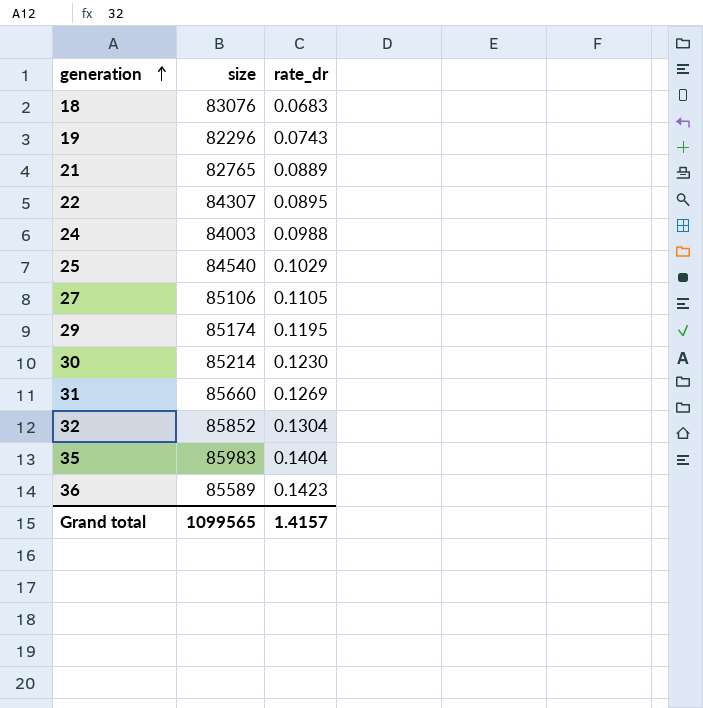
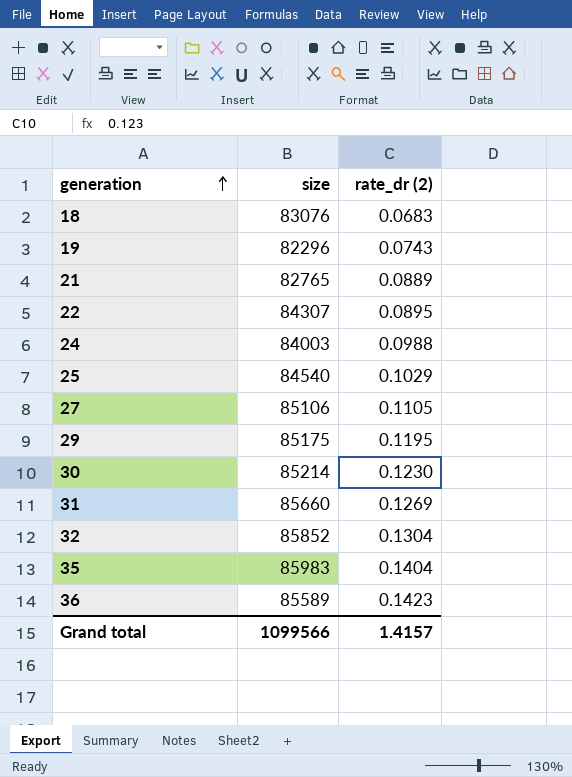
column name: rate_dr -> rate_dr (2)
29 | size: 85174 -> 85175
Grand total | size: 1099565 -> 1099566

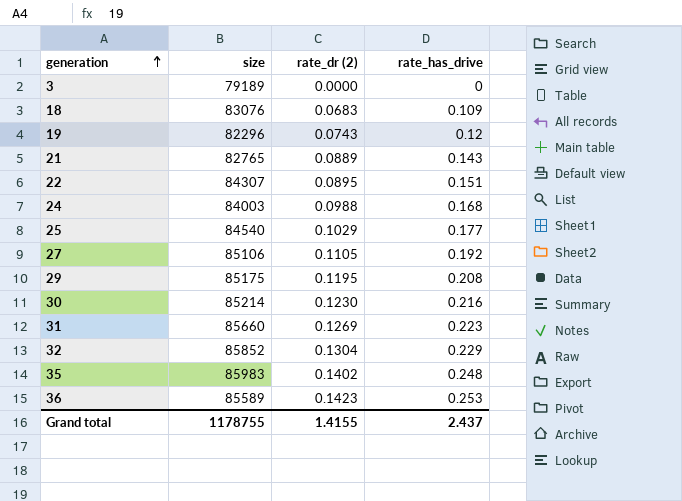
column rate_has_drive | position: none -> 4
row 3: none -> 79189 | 0.0000 | 0
35 | rate_dr (2): 0.1404 -> 0.1402
Grand total | size: 1099566 -> 1178755
Grand total | rate_dr (2): 1.4157 -> 1.4155

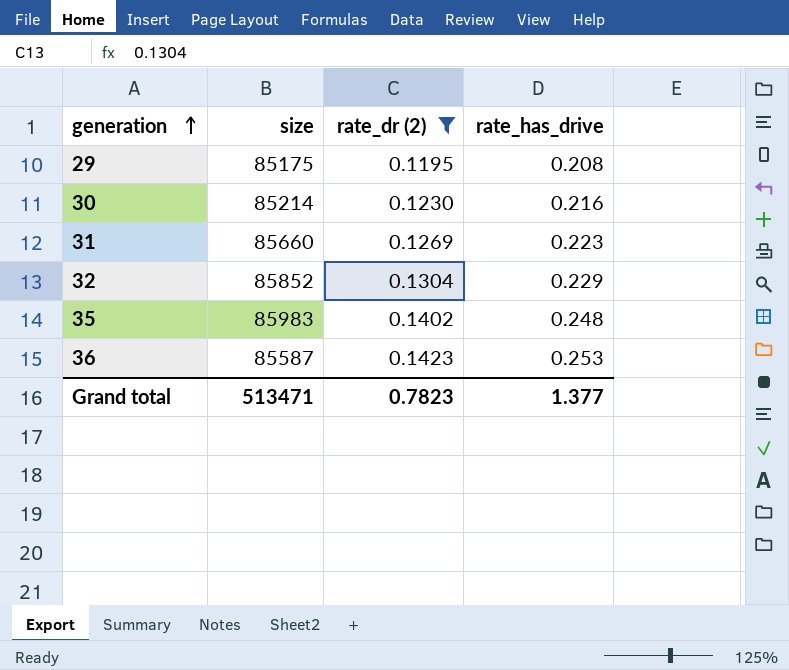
filter: none -> rate_dr (2) >= 0.1195
36 | size: 85589 -> 85587
Grand total | size: 1178755 -> 513471
Grand total | rate_dr (2): 1.4155 -> 0.7823
Grand total | rate_has_drive: 2.437 -> 1.377

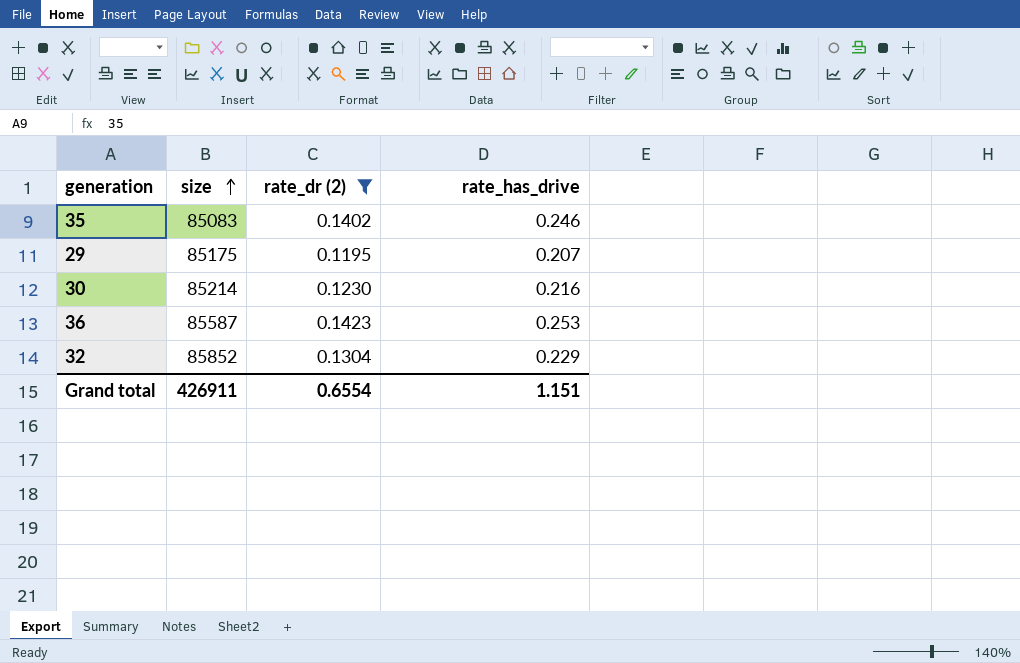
row order: generation ascending -> size ascending
row 31: 85660 | 0.1269 | 0.223 -> none
35 | size: 85983 -> 85083
35 | rate_has_drive: 0.248 -> 0.246
29 | rate_has_drive: 0.208 -> 0.207
Grand total | size: 513471 -> 426911
Grand total | rate_dr (2): 0.7823 -> 0.6554
Grand total | rate_has_drive: 1.377 -> 1.151

